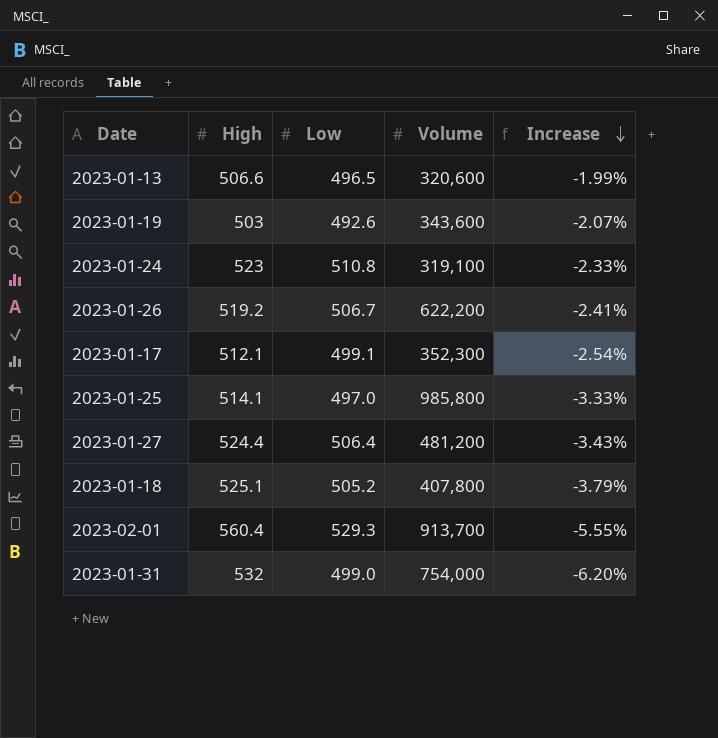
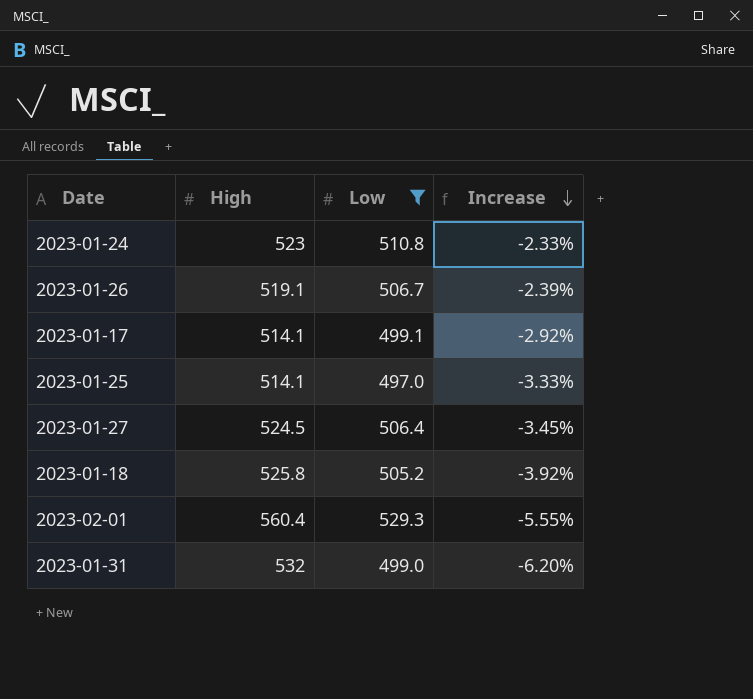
filter: none -> Low >= 497.0
column Volume | position: 4 -> none
2023-01-26 | High: 519.2 -> 519.1
2023-01-26 | Increase: -2.41% -> -2.39%
2023-01-17 | High: 512.1 -> 514.1
2023-01-17 | Increase: -2.54% -> -2.92%
2023-01-27 | High: 524.4 -> 524.5
2023-01-27 | Increase: -3.43% -> -3.45%
2023-01-18 | High: 525.1 -> 525.8
2023-01-18 | Increase: -3.79% -> -3.92%

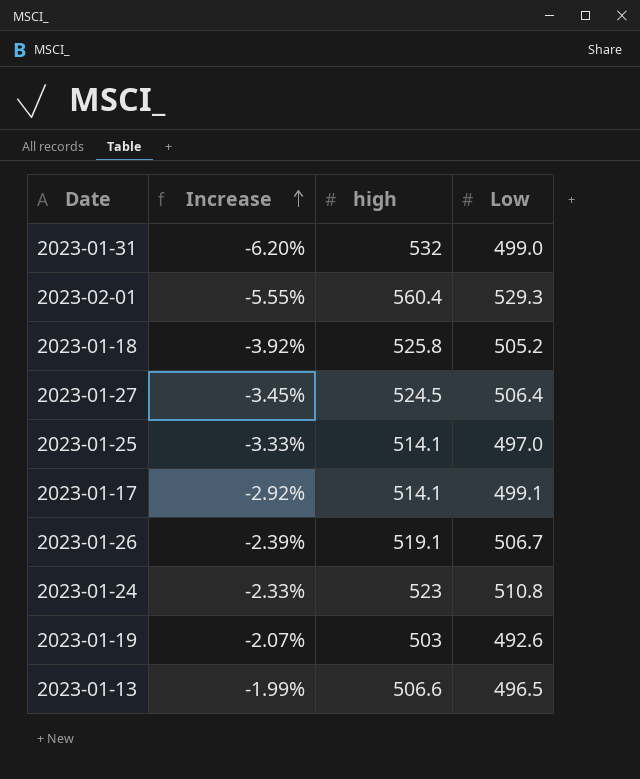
filter: Low >= 497.0 -> none
row order: Increase descending -> Increase ascending
column Increase | position: 4 -> 2
column name: High -> high

